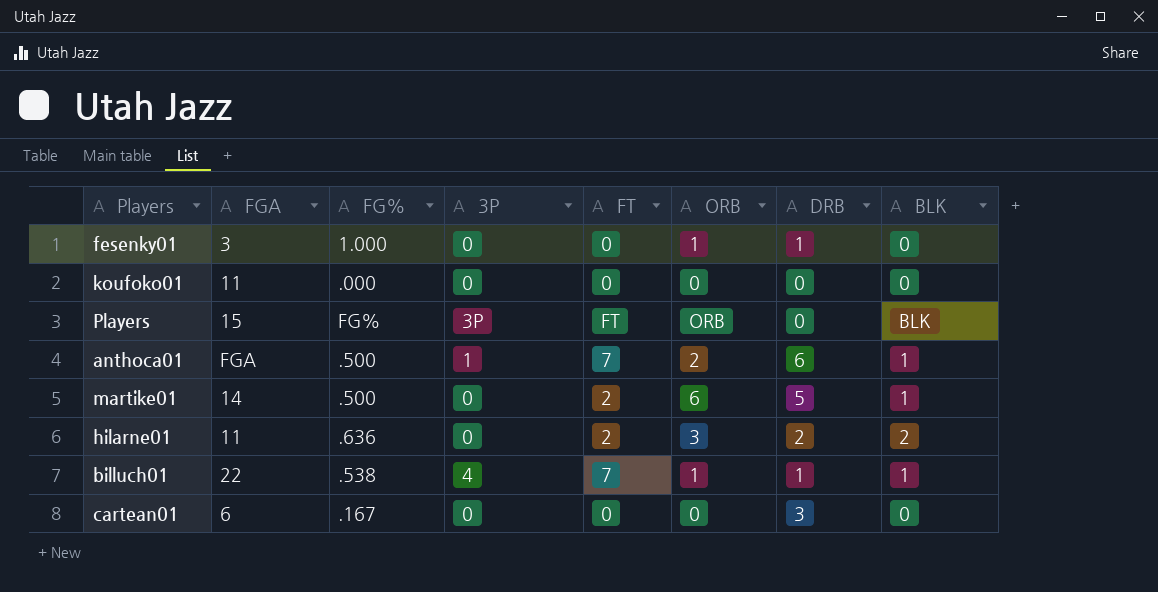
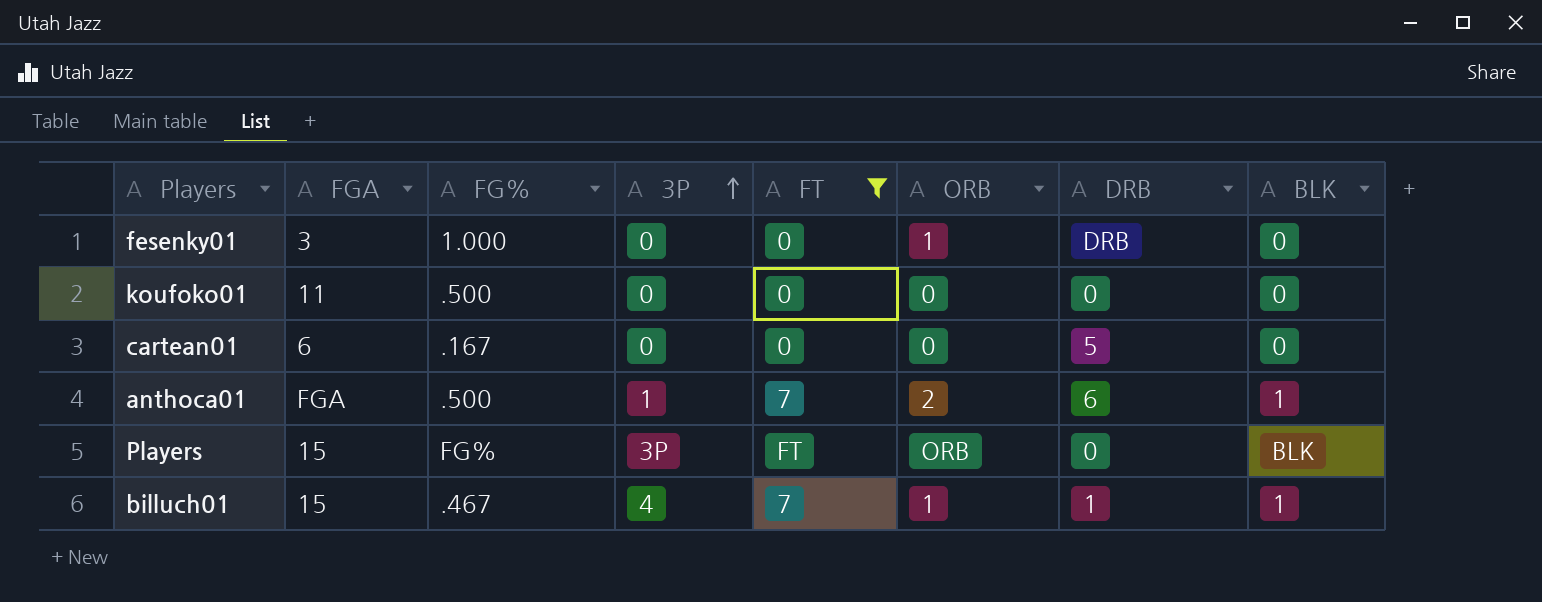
filter: none -> FT != 2
row order: none -> 3P ascending
fesenky01 | DRB: 1 -> DRB
koufoko01 | FG%: .000 -> .500
cartean01 | DRB: 3 -> 5
billuch01 | FGA: 22 -> 15
billuch01 | FG%: .538 -> .467

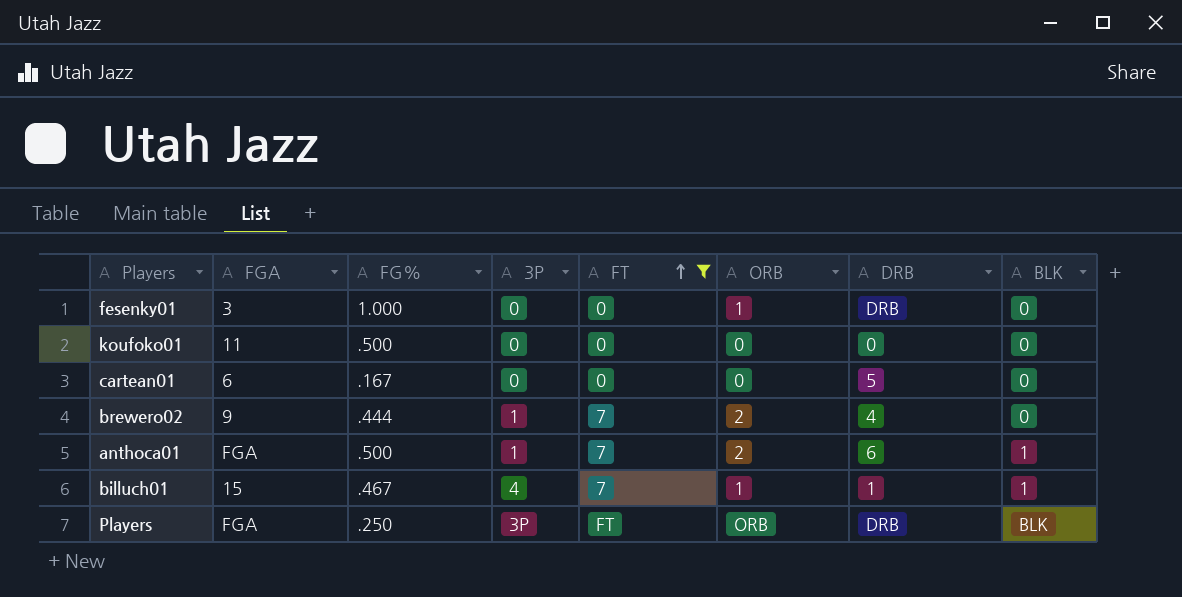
row order: 3P ascending -> FT ascending
row brewero02: none -> 9 | .444 | 1 | 7 | 2 | 4 | 0
Players | FGA: 15 -> FGA
Players | FG%: FG% -> .250
Players | DRB: 0 -> DRB

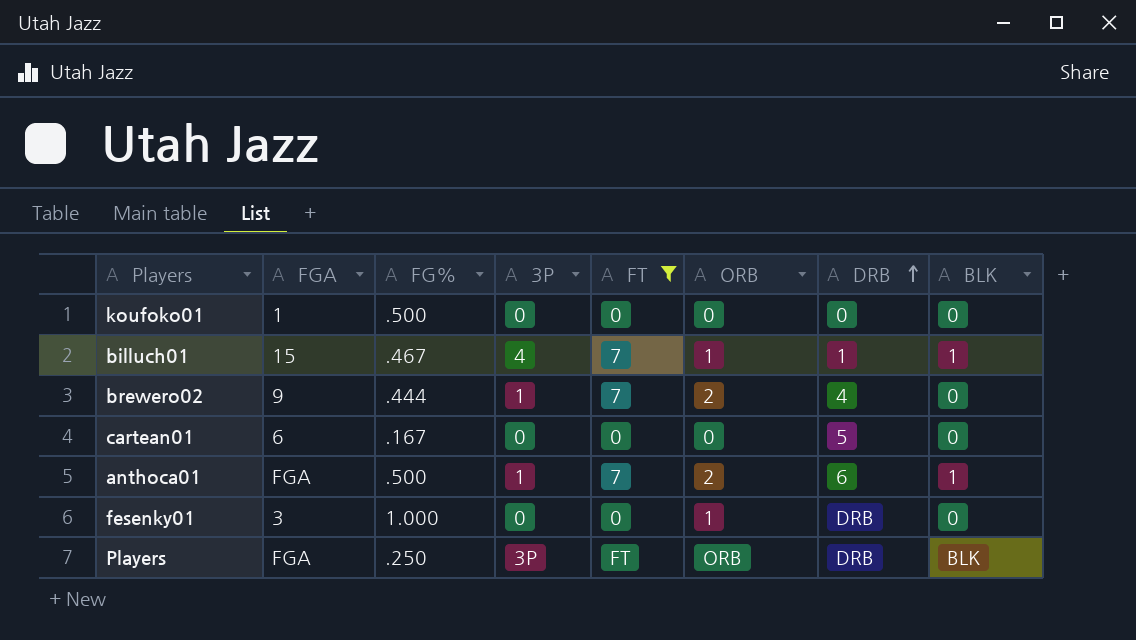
row order: FT ascending -> DRB ascending
koufoko01 | FGA: 11 -> 1

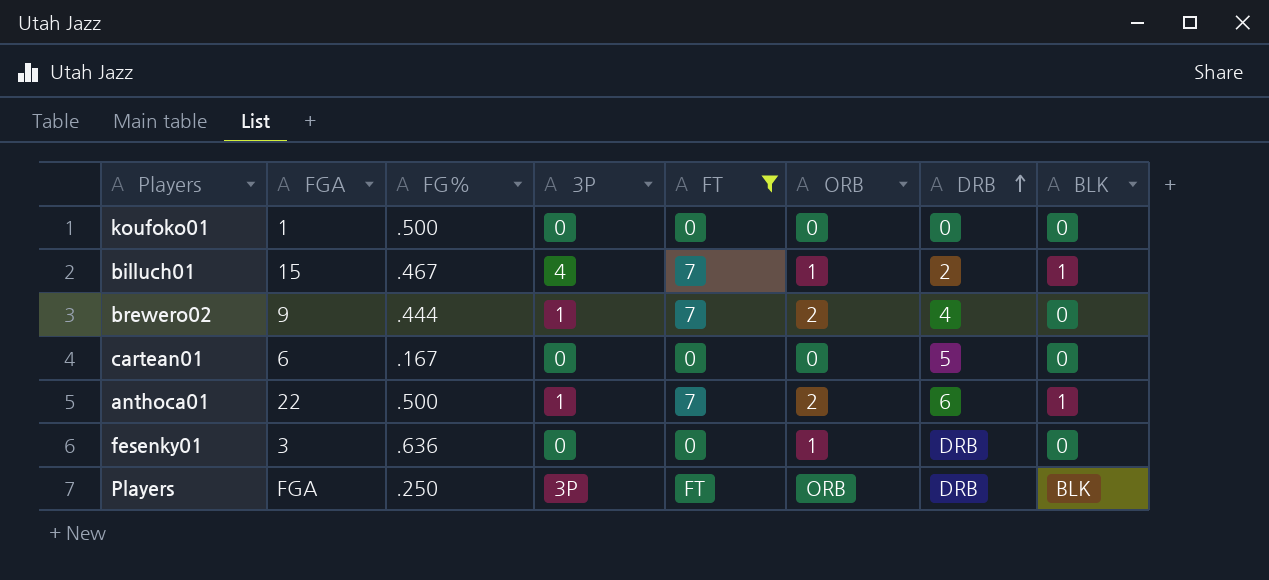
billuch01 | DRB: 1 -> 2
anthoca01 | FGA: FGA -> 22
fesenky01 | FG%: 1.000 -> .636

